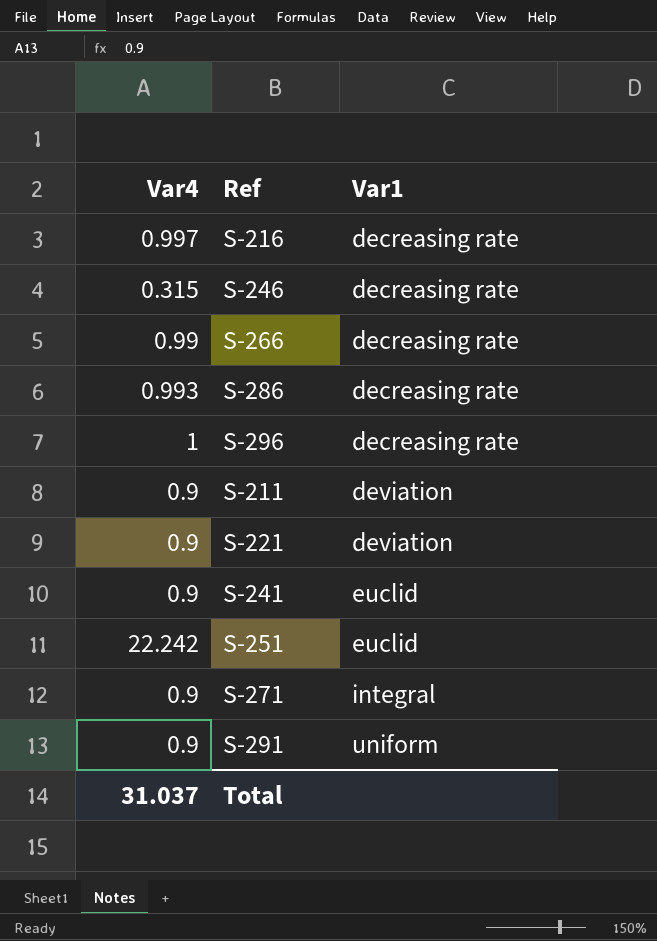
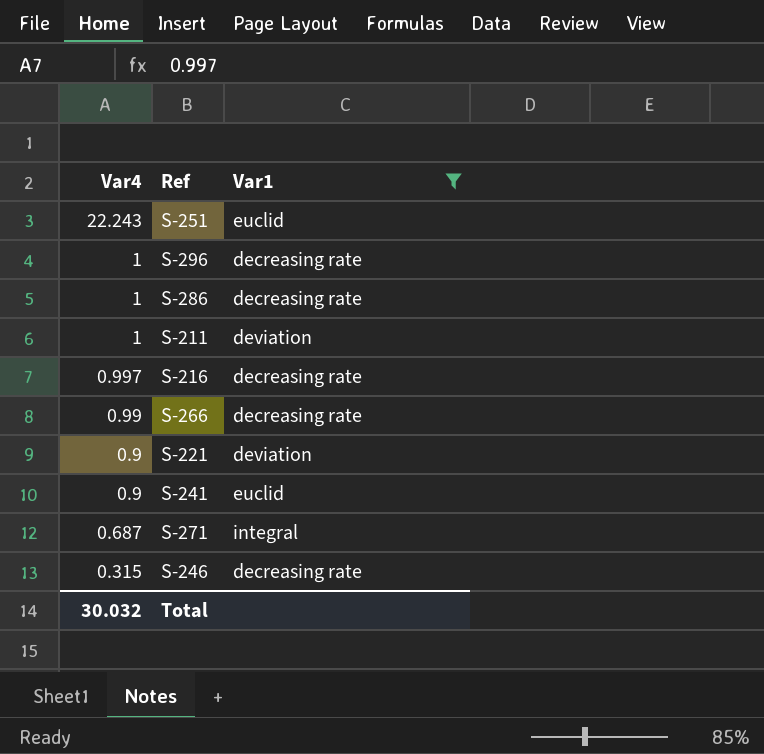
filter: none -> Var1 != uniform
row order: Var1 ascending -> Var4 descending
S-251 | Var4: 22.242 -> 22.243
S-286 | Var4: 0.993 -> 1
S-211 | Var4: 0.9 -> 1
S-271 | Var4: 0.9 -> 0.687
Total | Var4: 31.037 -> 30.032

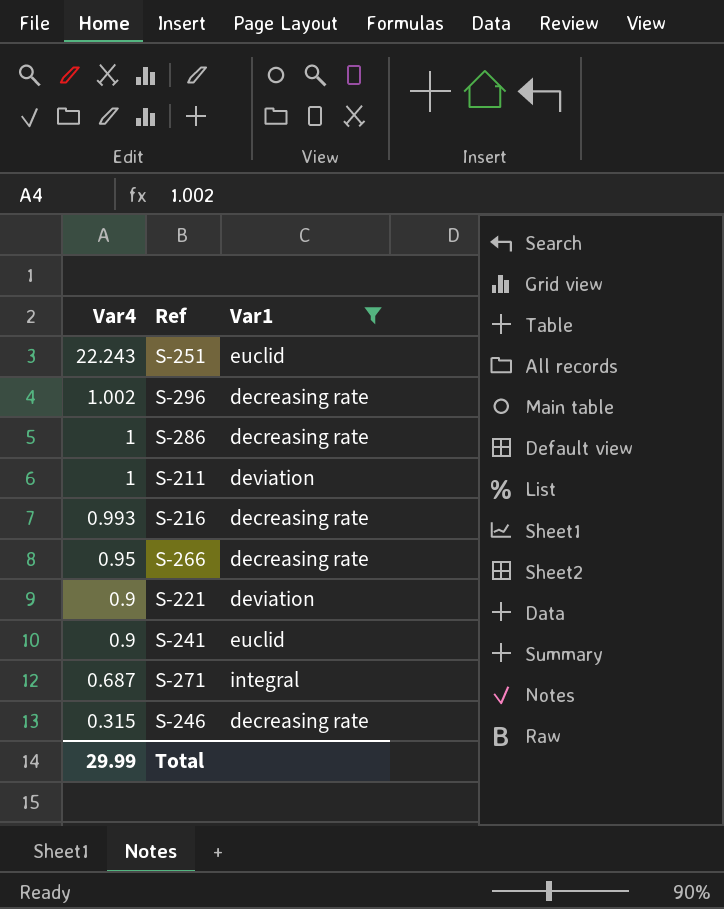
S-296 | Var4: 1 -> 1.002
S-216 | Var4: 0.997 -> 0.993
S-266 | Var4: 0.99 -> 0.95
Total | Var4: 30.032 -> 29.99

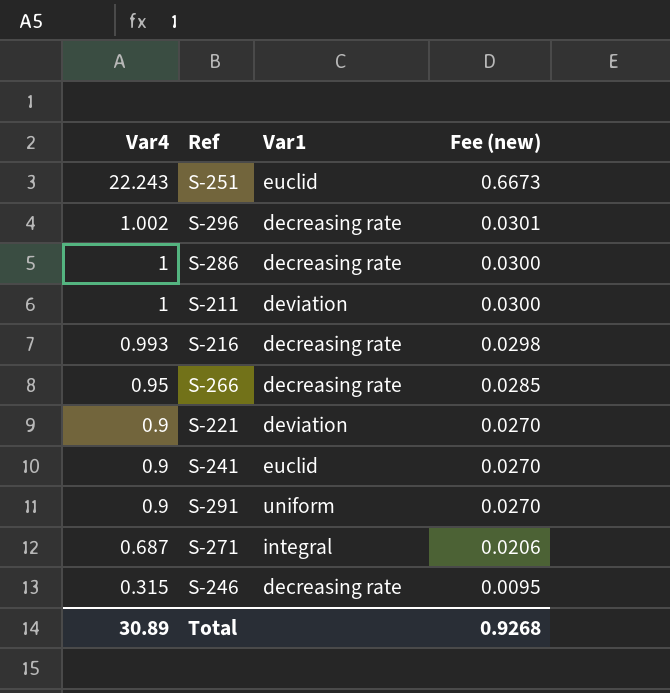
filter: Var1 != uniform -> none
column Fee (new) | formula: none -> [Var4] * 0.03
Total | Var4: 29.99 -> 30.89

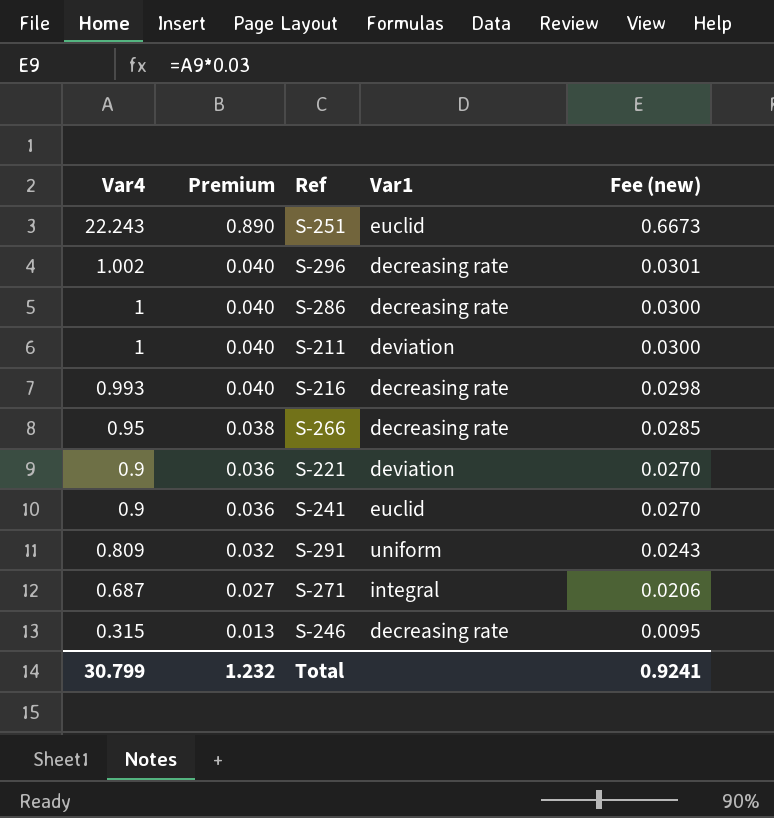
column Premium | formula: none -> [Var4] * 0.04
S-291 | Var4: 0.9 -> 0.809
S-291 | Fee (new): 0.0270 -> 0.0243
Total | Var4: 30.89 -> 30.799
Total | Fee (new): 0.9268 -> 0.9241

